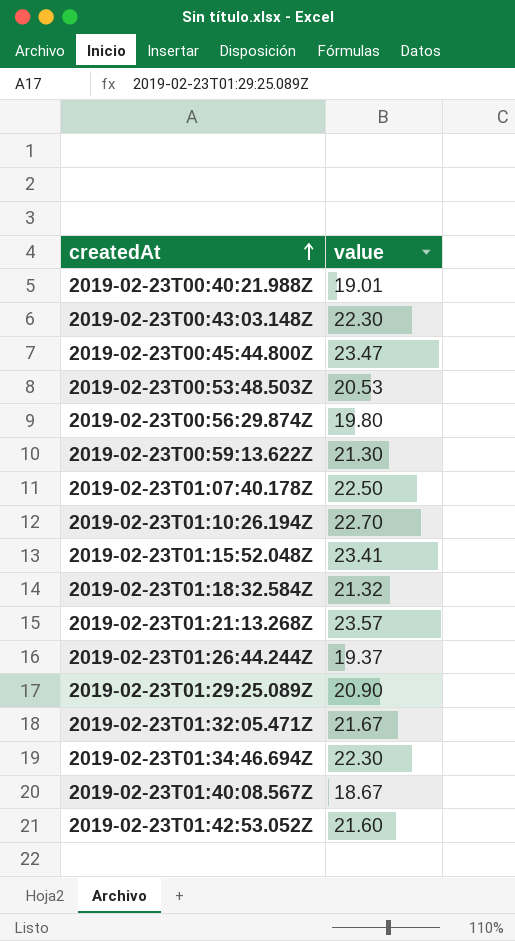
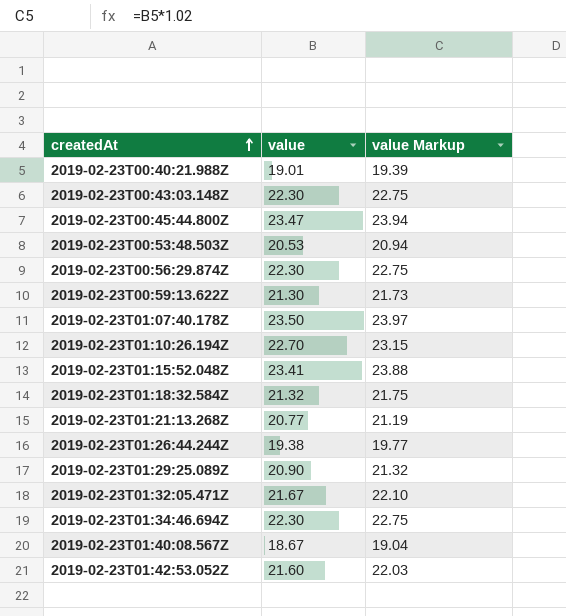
column value Markup | formula: none -> [value] * 1.02
2019-02-23T00:56:29.874Z | value: 19.80 -> 22.30
2019-02-23T01:07:40.178Z | value: 22.50 -> 23.50
2019-02-23T01:21:13.268Z | value: 23.57 -> 20.77
2019-02-23T01:26:44.244Z | value: 19.37 -> 19.38

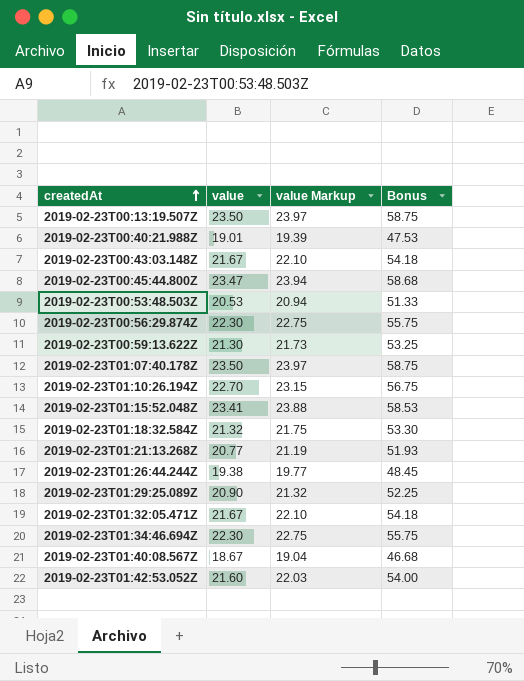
column Bonus | formula: none -> [value] * 2.5
row 2019-02-23T00:13:19.507Z: none -> 23.50 | 23.97 | 58.75
2019-02-23T00:43:03.148Z | value: 22.30 -> 21.67
2019-02-23T00:43:03.148Z | value Markup: 22.75 -> 22.10

